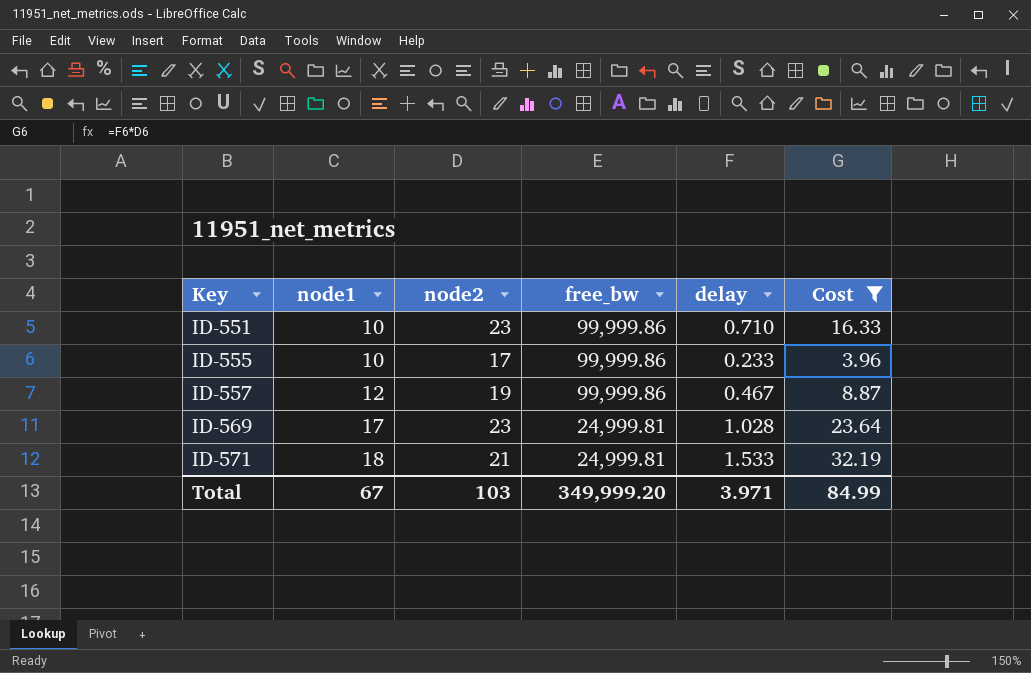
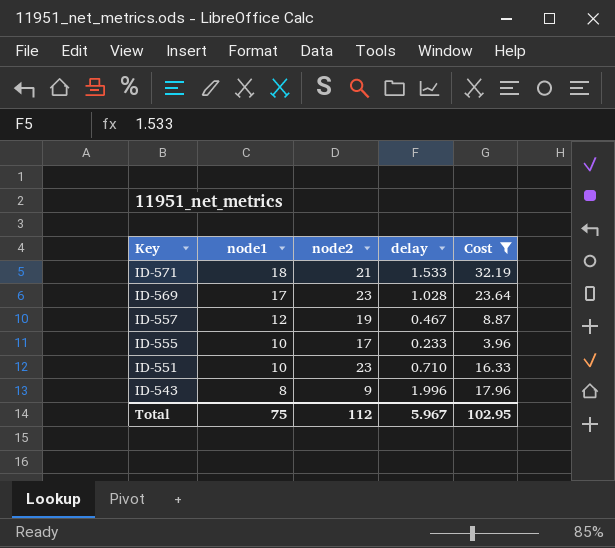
row order: Key ascending -> Key descending
column free_bw | position: 4 -> none
row ID-543: none -> 8 | 9 | 1.996 | 17.96
Total | node1: 67 -> 75
Total | node2: 103 -> 112
Total | delay: 3.971 -> 5.967
Total | Cost: 84.99 -> 102.95

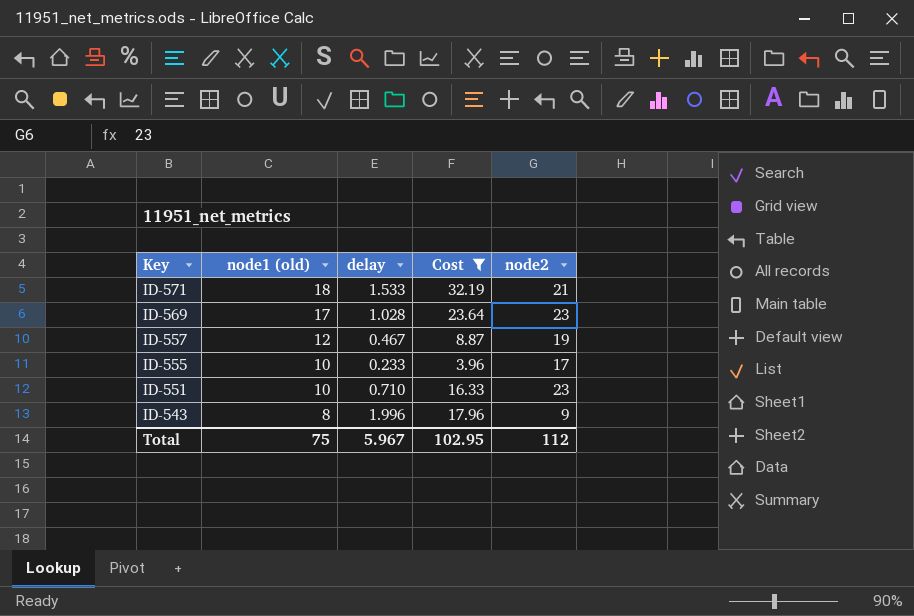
column name: node1 -> node1 (old)
column node2 | position: 3 -> 5

